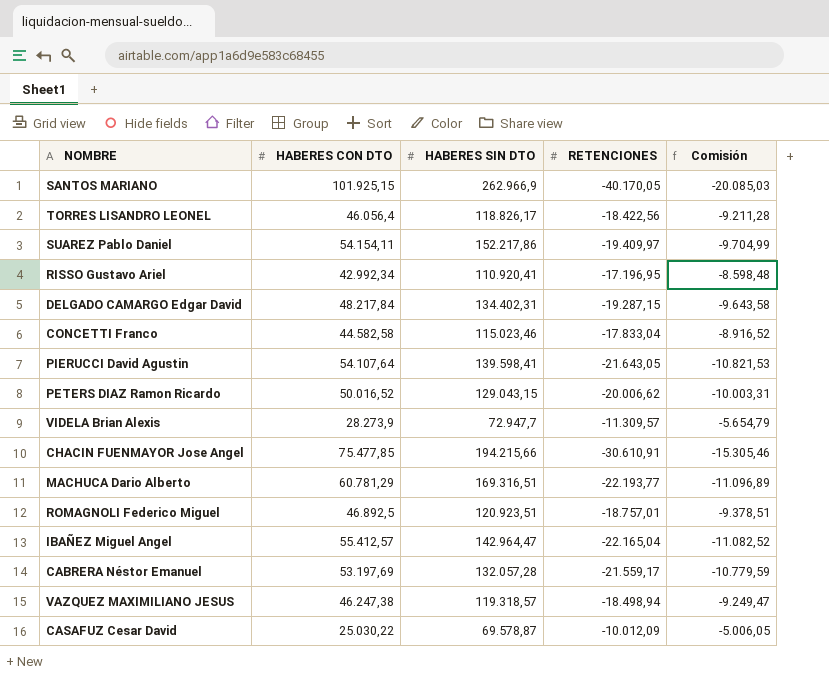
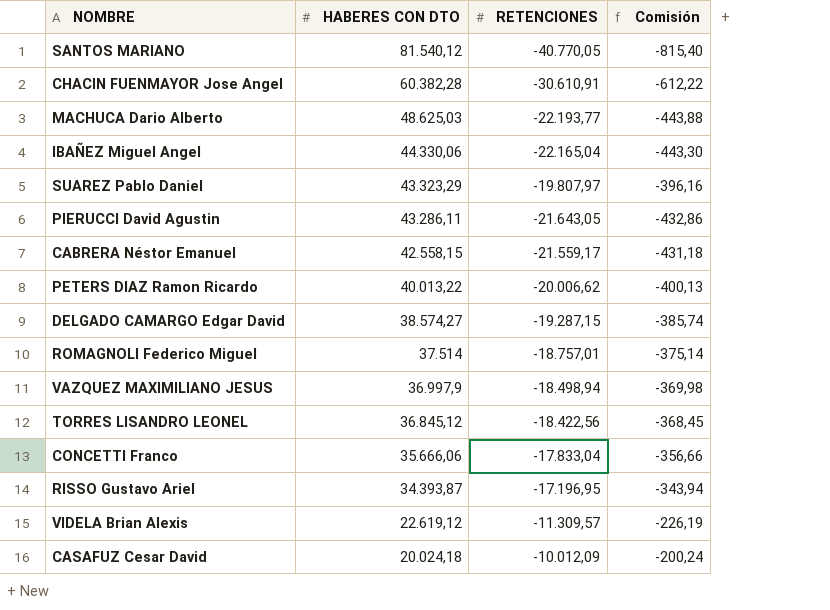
row order: none -> HABERES CON DTO descending
column HABERES SIN DTO | position: 3 -> none
column Comisión | formula: [RETENCIONES] * 0,5 -> [RETENCIONES] * 0,02
SANTOS MARIANO | HABERES CON DTO: 101.925,15 -> 81.540,12
SANTOS MARIANO | RETENCIONES: -40.170,05 -> -40.770,05
CHACIN FUENMAYOR Jose Angel | HABERES CON DTO: 75.477,85 -> 60.382,28
MACHUCA Dario Alberto | HABERES CON DTO: 60.781,29 -> 48.625,03
IBAÑEZ Miguel Angel | HABERES CON DTO: 55.412,57 -> 44.330,06
SUAREZ Pablo Daniel | HABERES CON DTO: 54.154,11 -> 43.323,29
SUAREZ Pablo Daniel | RETENCIONES: -19.409,97 -> -19.807,97
PIERUCCI David Agustin | HABERES CON DTO: 54.107,64 -> 43.286,11
CABRERA Néstor Emanuel | HABERES CON DTO: 53.197,69 -> 42.558,15
PETERS DIAZ Ramon Ricardo | HABERES CON DTO: 50.016,52 -> 40.013,22
DELGADO CAMARGO Edgar David | HABERES CON DTO: 48.217,84 -> 38.574,27
ROMAGNOLI Federico Miguel | HABERES CON DTO: 46.892,5 -> 37.514
VAZQUEZ MAXIMILIANO JESUS | HABERES CON DTO: 46.247,38 -> 36.997,9
TORRES LISANDRO LEONEL | HABERES CON DTO: 46.056,4 -> 36.845,12
CONCETTI Franco | HABERES CON DTO: 44.582,58 -> 35.666,06
RISSO Gustavo Ariel | HABERES CON DTO: 42.992,34 -> 34.393,87
VIDELA Brian Alexis | HABERES CON DTO: 28.273,9 -> 22.619,12
CASAFUZ Cesar David | HABERES CON DTO: 25.030,22 -> 20.024,18

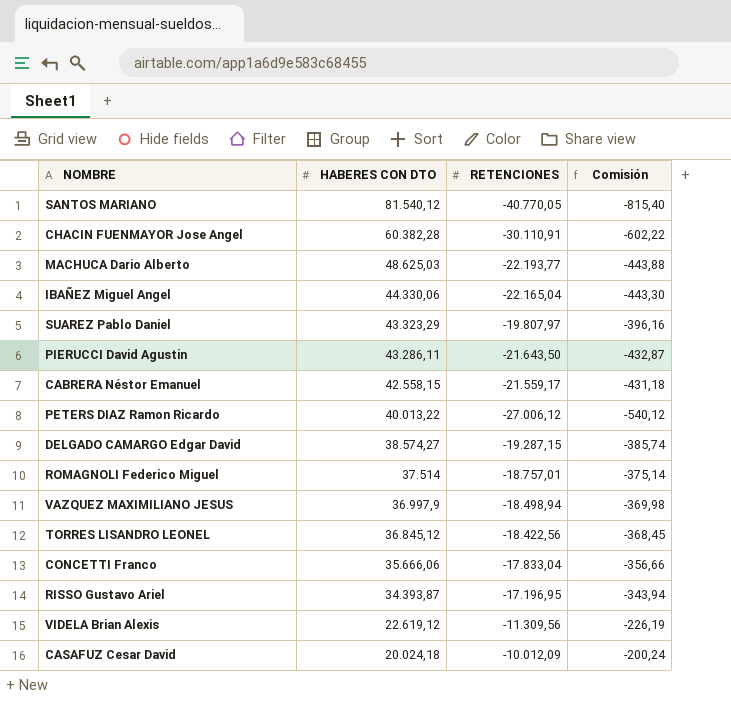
CHACIN FUENMAYOR Jose Angel | RETENCIONES: -30.610,91 -> -30.110,91
CHACIN FUENMAYOR Jose Angel | Comisión: -612,22 -> -602,22
PIERUCCI David Agustin | RETENCIONES: -21.643,05 -> -21.643,50
PIERUCCI David Agustin | Comisión: -432,86 -> -432,87
PETERS DIAZ Ramon Ricardo | RETENCIONES: -20.006,62 -> -27.006,12
PETERS DIAZ Ramon Ricardo | Comisión: -400,13 -> -540,12
VIDELA Brian Alexis | RETENCIONES: -11.309,57 -> -11.309,56

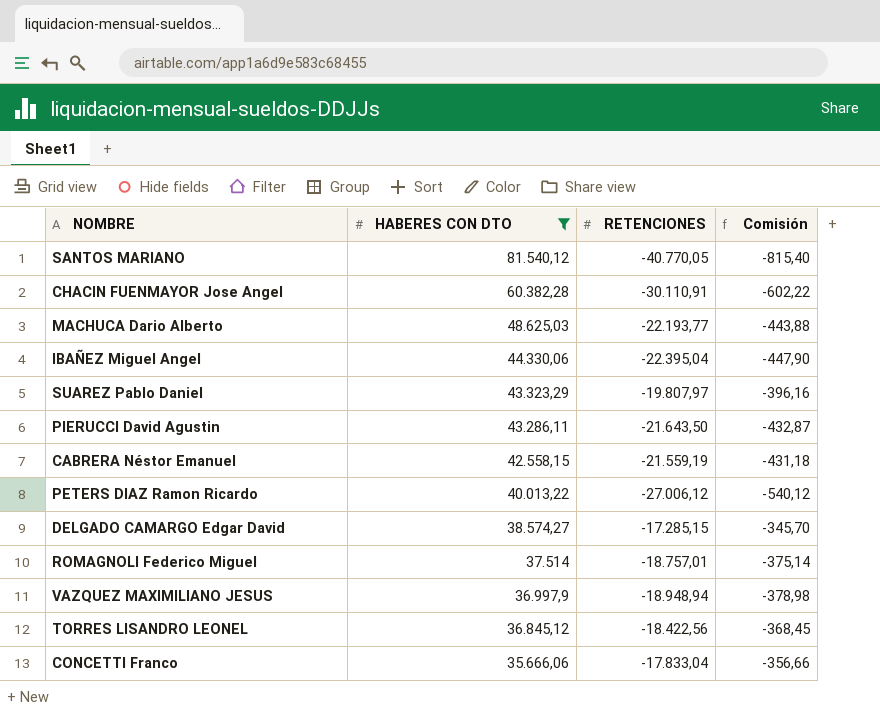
filter: none -> HABERES CON DTO >= 35.666,06
IBAÑEZ Miguel Angel | RETENCIONES: -22.165,04 -> -22.395,04
IBAÑEZ Miguel Angel | Comisión: -443,30 -> -447,90
CABRERA Néstor Emanuel | RETENCIONES: -21.559,17 -> -21.559,19
DELGADO CAMARGO Edgar David | RETENCIONES: -19.287,15 -> -17.285,15
DELGADO CAMARGO Edgar David | Comisión: -385,74 -> -345,70
VAZQUEZ MAXIMILIANO JESUS | RETENCIONES: -18.498,94 -> -18.948,94
VAZQUEZ MAXIMILIANO JESUS | Comisión: -369,98 -> -378,98

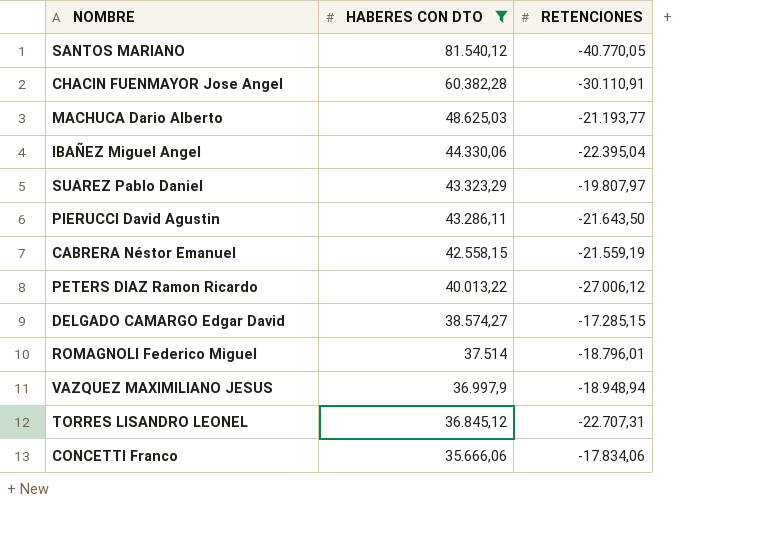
column Comisión | formula: [RETENCIONES] * 0,02 -> none
MACHUCA Dario Alberto | RETENCIONES: -22.193,77 -> -21.193,77
ROMAGNOLI Federico Miguel | RETENCIONES: -18.757,01 -> -18.796,01
TORRES LISANDRO LEONEL | RETENCIONES: -18.422,56 -> -22.707,31
CONCETTI Franco | RETENCIONES: -17.833,04 -> -17.834,06

